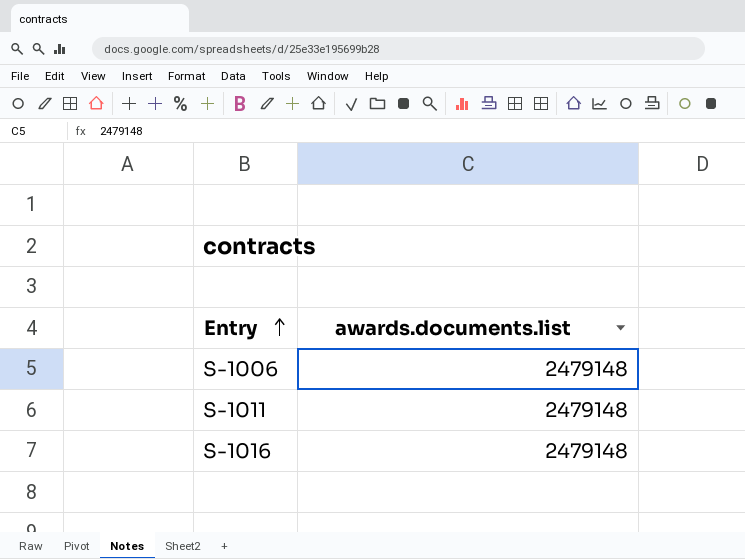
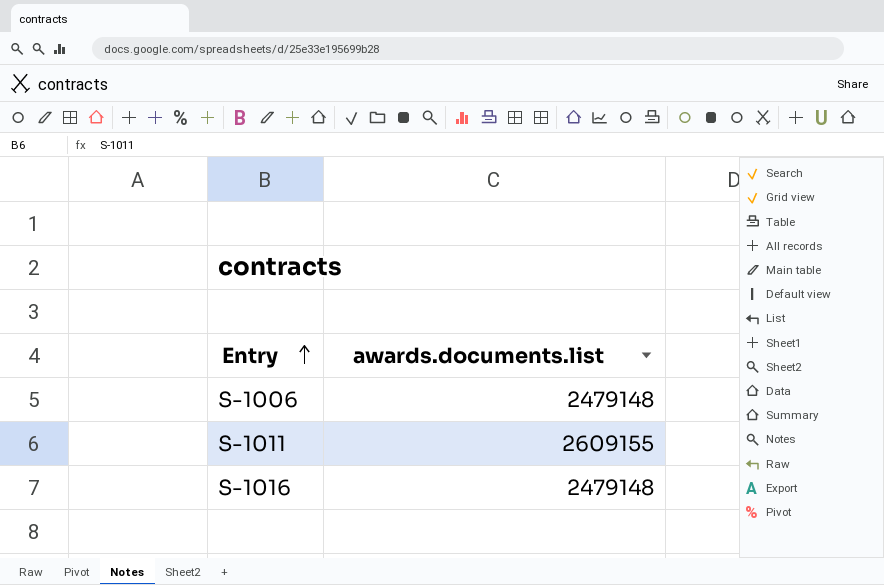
S-1011 | awards.documents.list: 2479148 -> 2609155

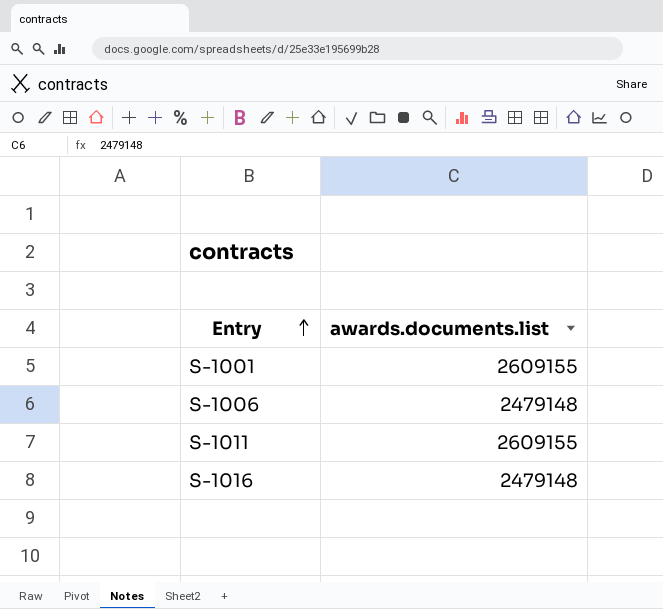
row S-1001: none -> 2609155

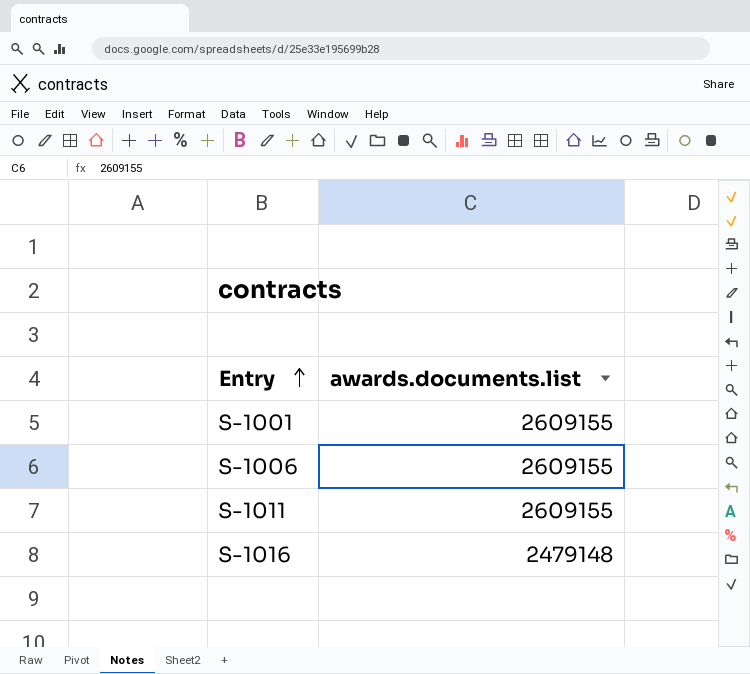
S-1006 | awards.documents.list: 2479148 -> 2609155

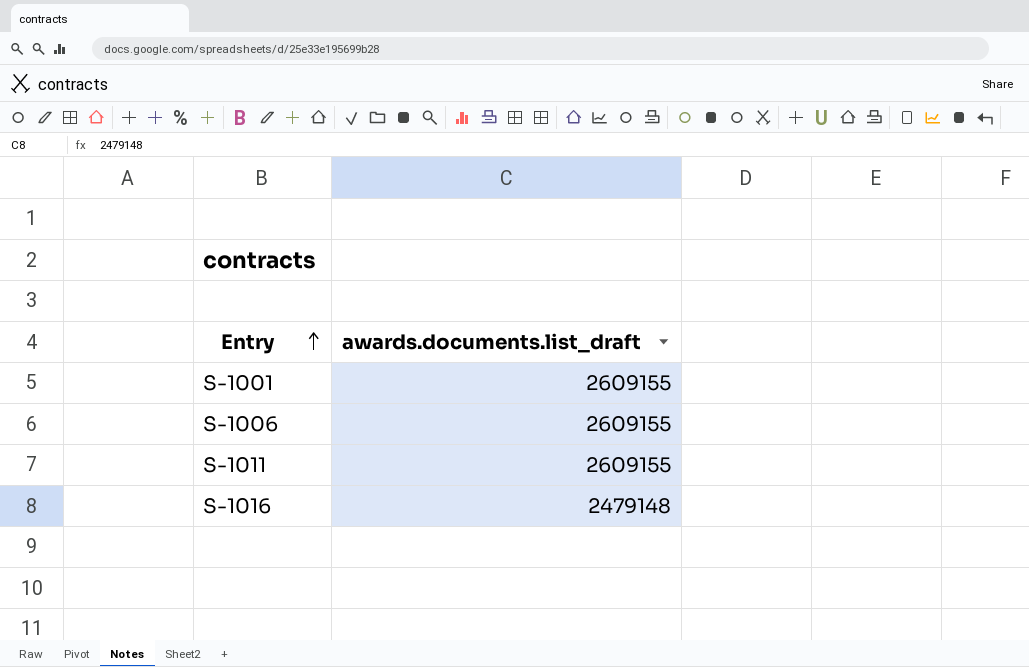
column name: awards.documents.list -> awards.documents.list_draft

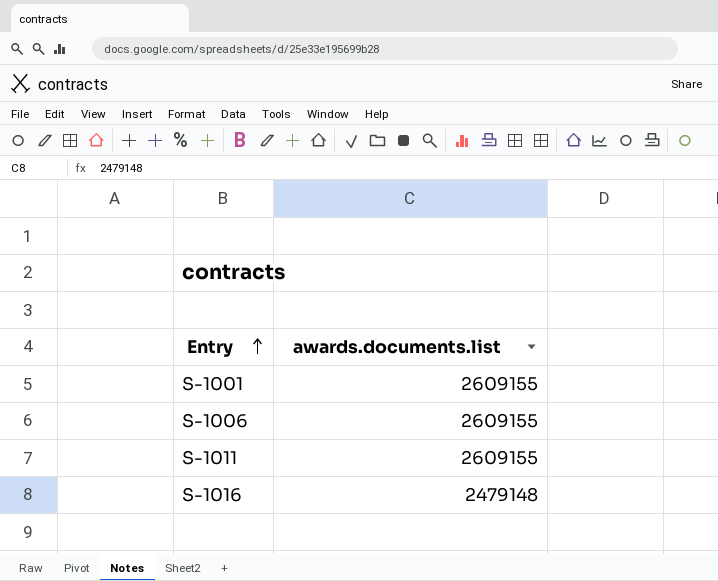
column name: awards.documents.list_draft -> awards.documents.list

